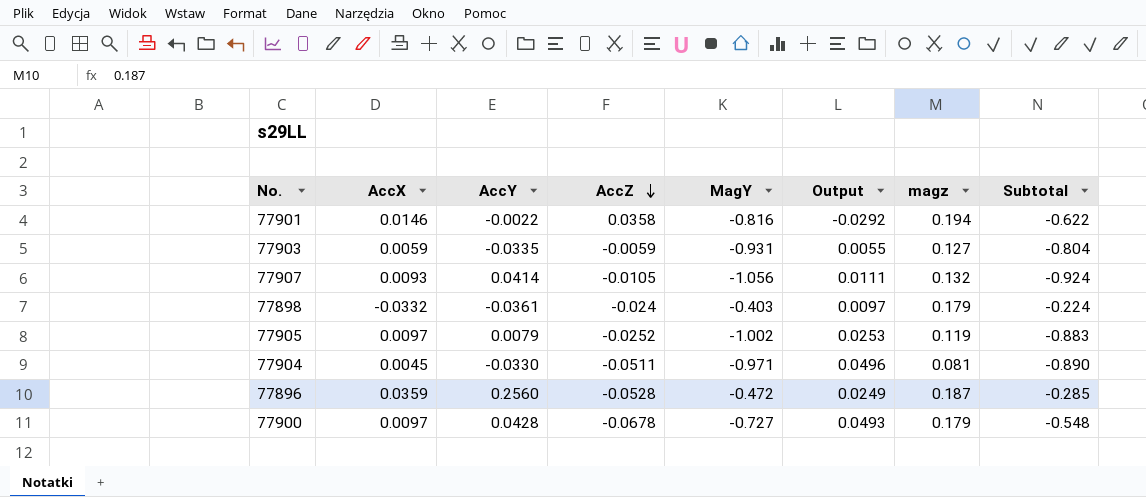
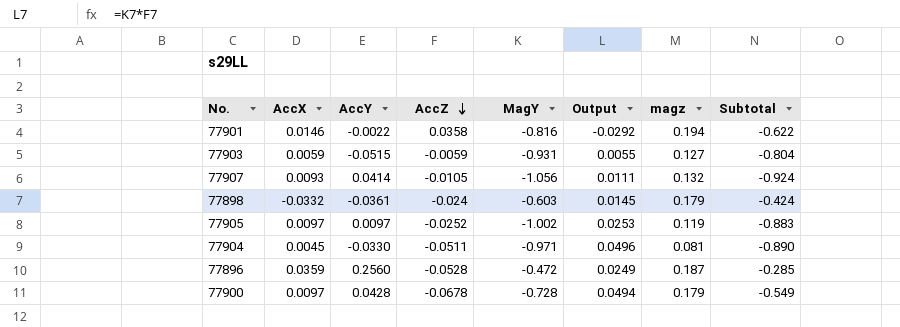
77903 | AccY: -0.0335 -> -0.0515
77898 | MagY: -0.403 -> -0.603
77898 | Output: 0.0097 -> 0.0145
77898 | Subtotal: -0.224 -> -0.424
77905 | AccY: 0.0079 -> 0.0097
77900 | MagY: -0.727 -> -0.728
77900 | Output: 0.0493 -> 0.0494
77900 | Subtotal: -0.548 -> -0.549

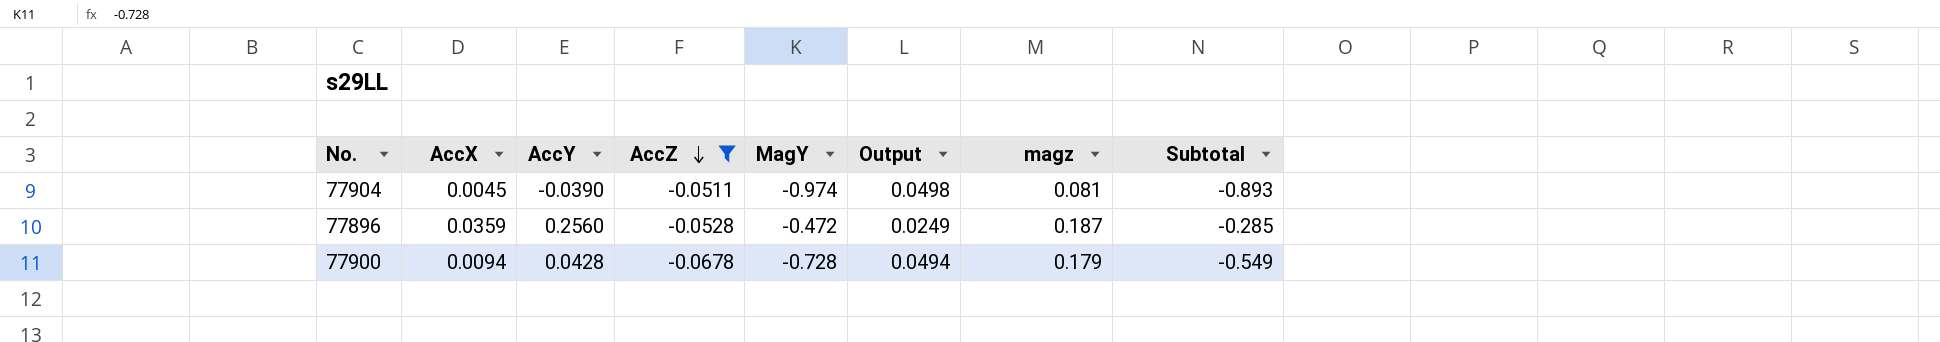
filter: none -> AccZ <= -0.0511
77904 | AccY: -0.0330 -> -0.0390
77904 | MagY: -0.971 -> -0.974
77904 | Output: 0.0496 -> 0.0498
77904 | Subtotal: -0.890 -> -0.893
77900 | AccX: 0.0097 -> 0.0094

